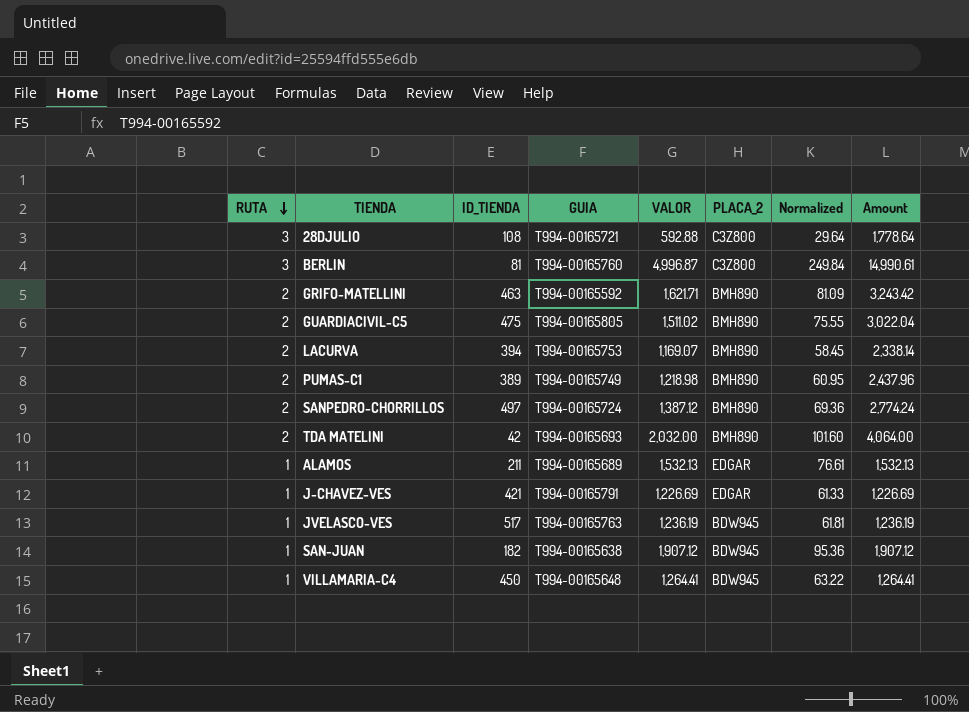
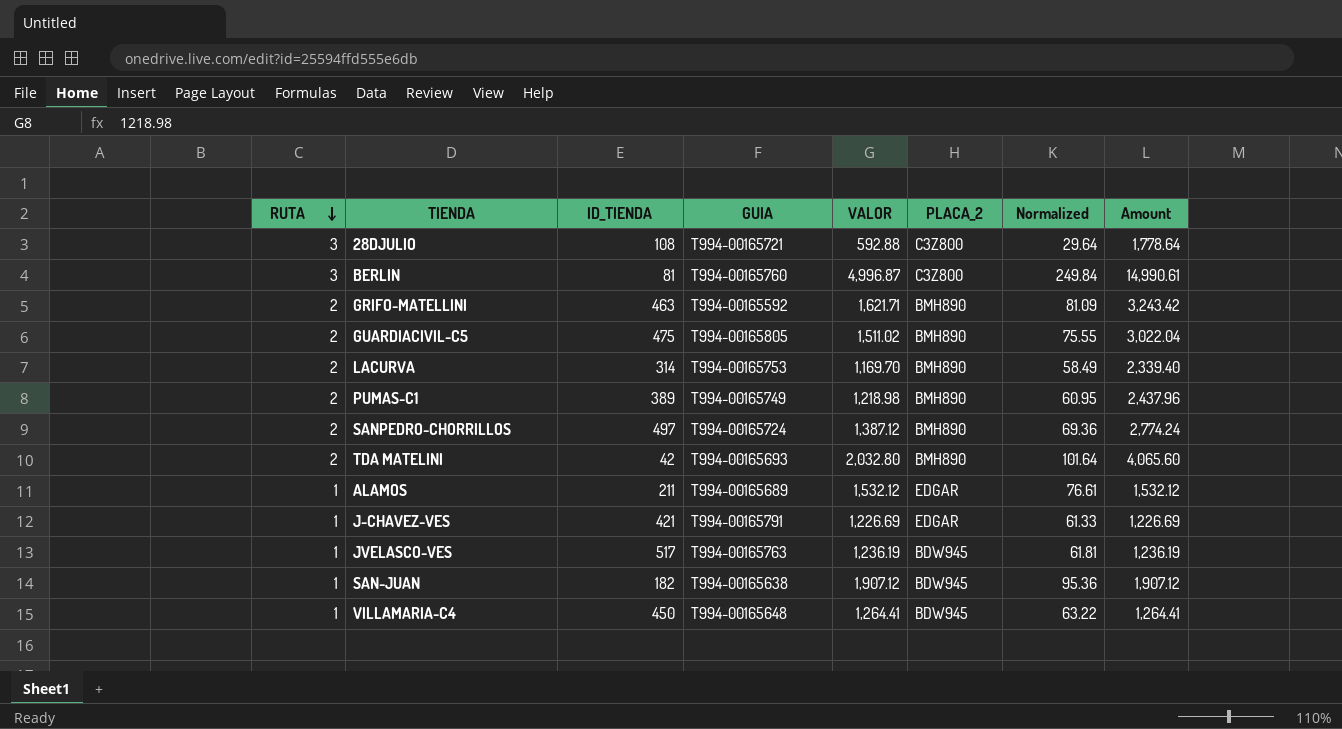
LACURVA | ID_TIENDA: 394 -> 314
LACURVA | VALOR: 1,169.07 -> 1,169.70
LACURVA | Normalized: 58.45 -> 58.49
LACURVA | Amount: 2,338.14 -> 2,339.40
TDA MATELINI | VALOR: 2,032.00 -> 2,032.80
TDA MATELINI | Normalized: 101.60 -> 101.64
TDA MATELINI | Amount: 4,064.00 -> 4,065.60
ALAMOS | VALOR: 1,532.13 -> 1,532.12
ALAMOS | Amount: 1,532.13 -> 1,532.12

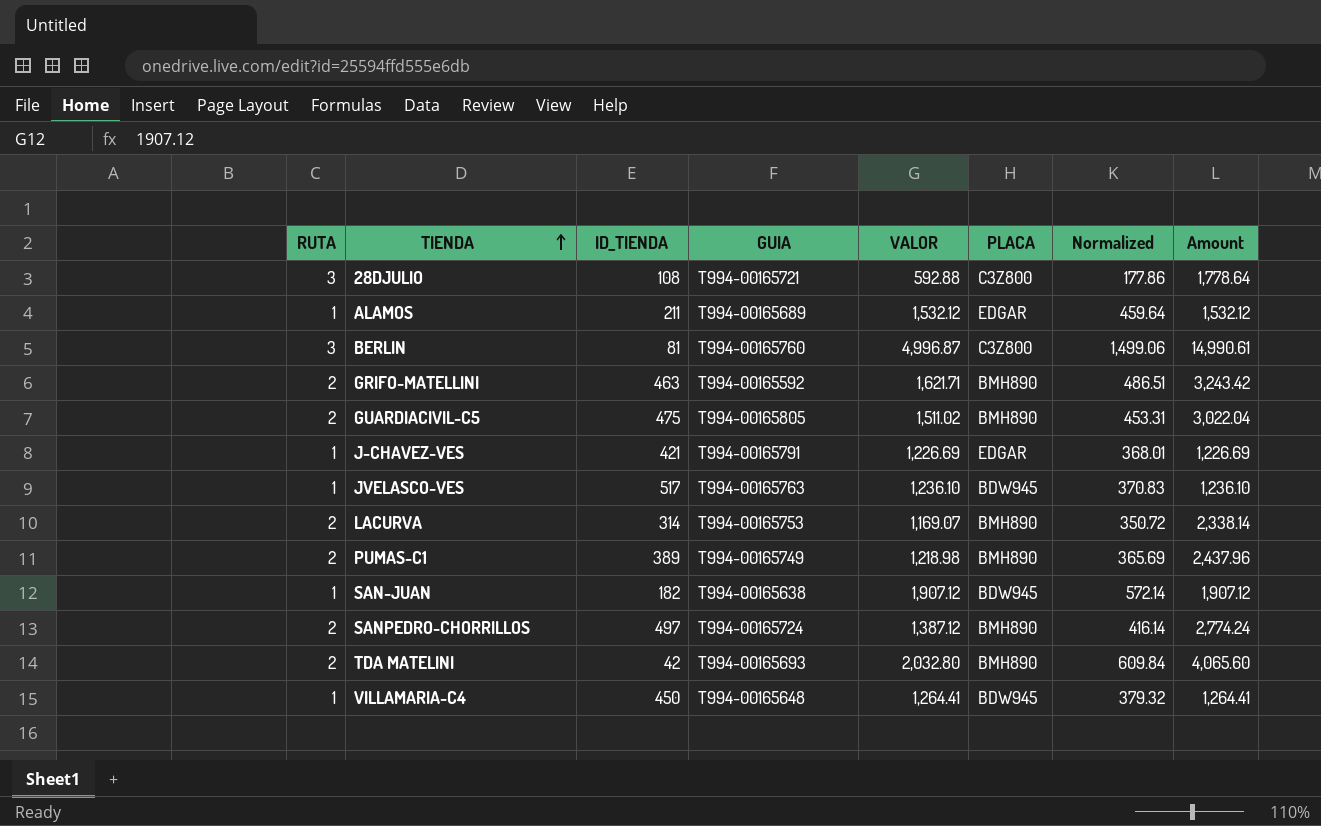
row order: RUTA descending -> TIENDA ascending
column name: PLACA_2 -> PLACA
column Normalized | formula: [VALOR] * 0.05 -> [VALOR] * 0.3
JVELASCO-VES | VALOR: 1,236.19 -> 1,236.10
JVELASCO-VES | Amount: 1,236.19 -> 1,236.10
LACURVA | VALOR: 1,169.70 -> 1,169.07
LACURVA | Amount: 2,339.40 -> 2,338.14

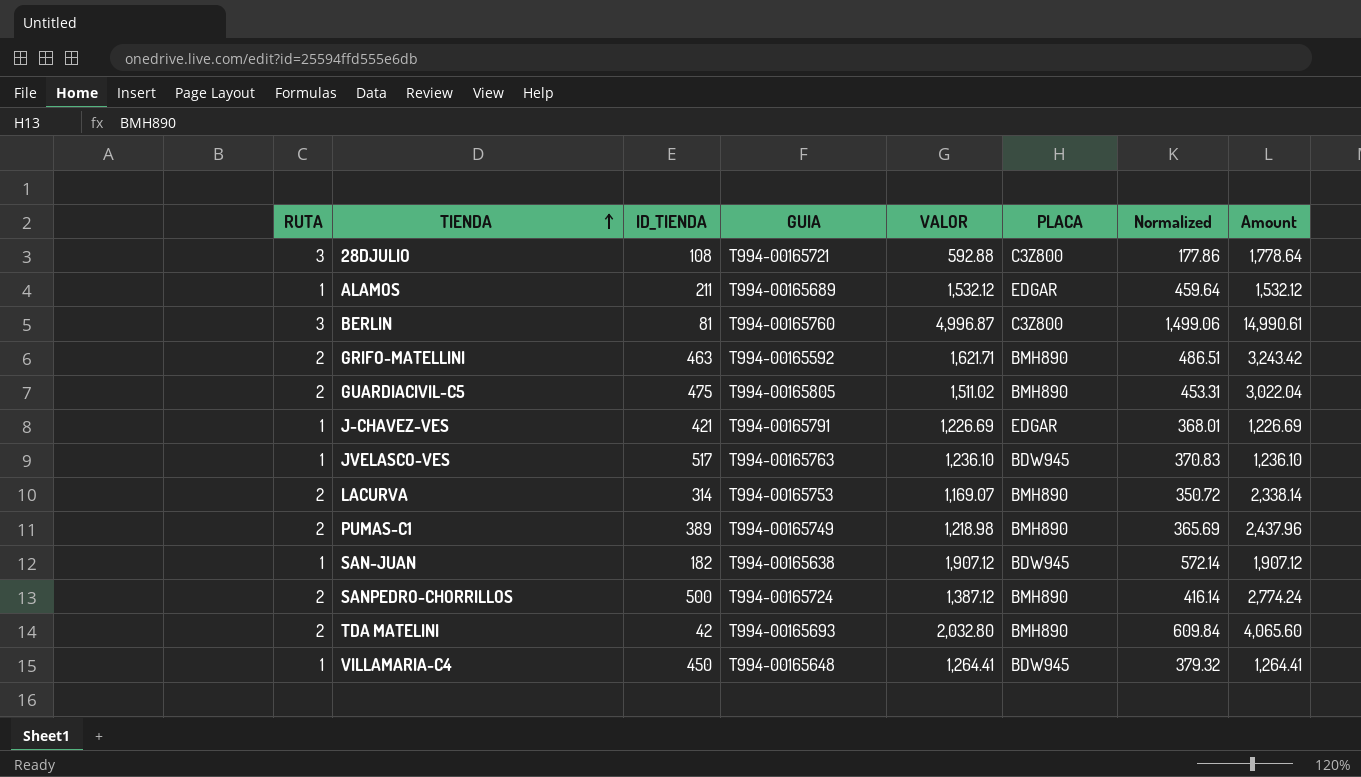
SANPEDRO-CHORRILLOS | ID_TIENDA: 497 -> 500

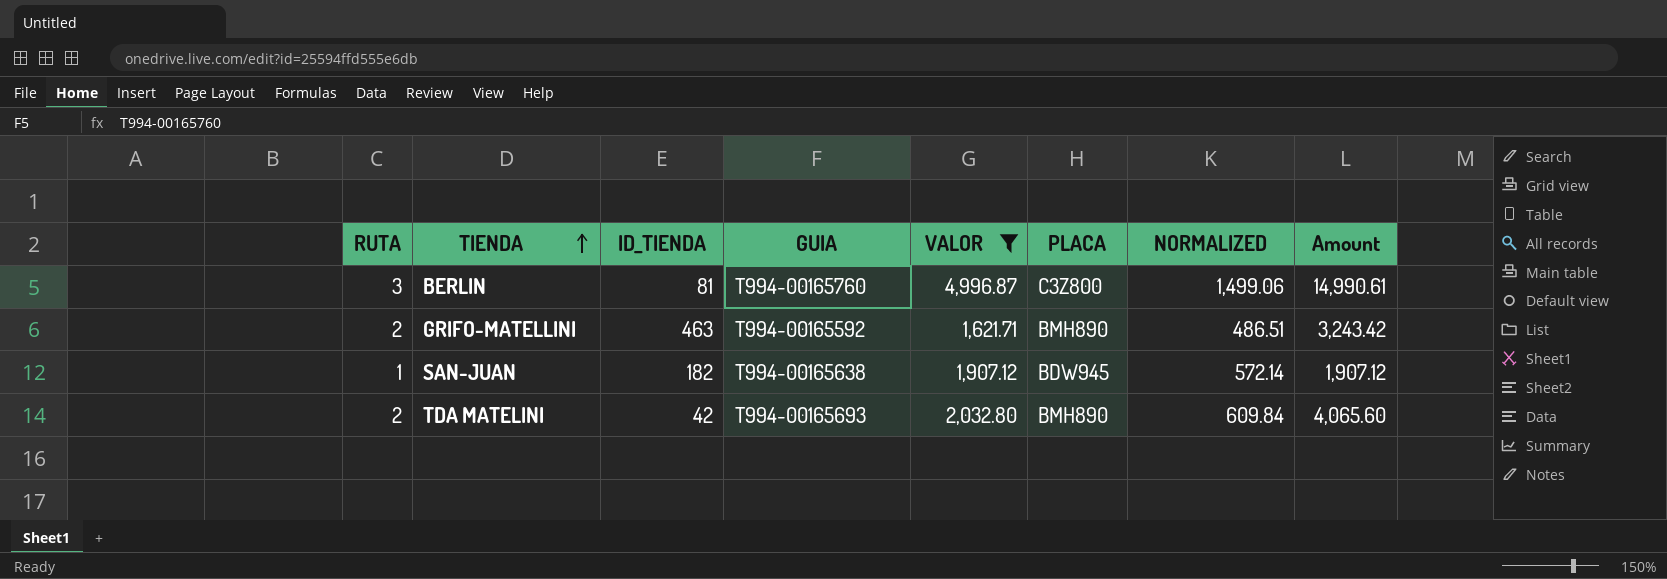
filter: none -> VALOR >= 1,621.71
column name: Normalized -> NORMALIZED

